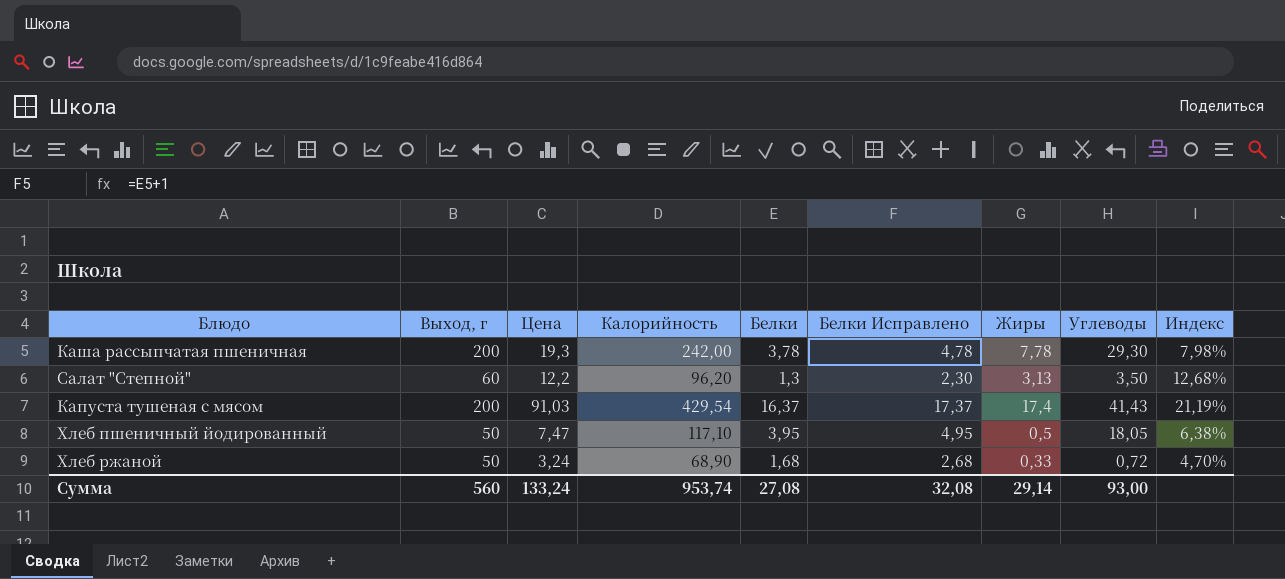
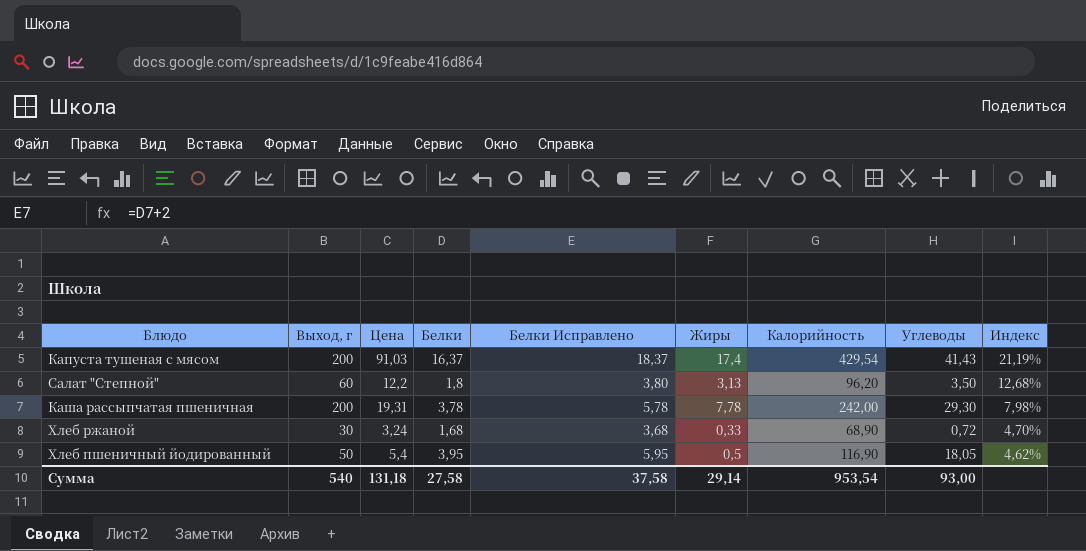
row order: none -> Индекс descending
column Белки Исправлено | formula: [Белки] + 1 -> [Белки] + 2
column Калорийность | position: 4 -> 7
Салат "Степной" | Белки: 1,3 -> 1,8
Каша рассыпчатая пшеничная | Цена: 19,3 -> 19,31
Хлеб ржаной | Выход, г: 50 -> 30
Хлеб пшеничный йодированный | Цена: 7,47 -> 5,4
Хлеб пшеничный йодированный | Калорийность: 117,10 -> 116,90
Хлеб пшеничный йодированный | Индекс: 6,38% -> 4,62%
Сумма | Выход, г: 560 -> 540
Сумма | Цена: 133,24 -> 131,18
Сумма | Белки: 27,08 -> 27,58
Сумма | Белки Исправлено: 32,08 -> 37,58
Сумма | Калорийность: 953,74 -> 953,54

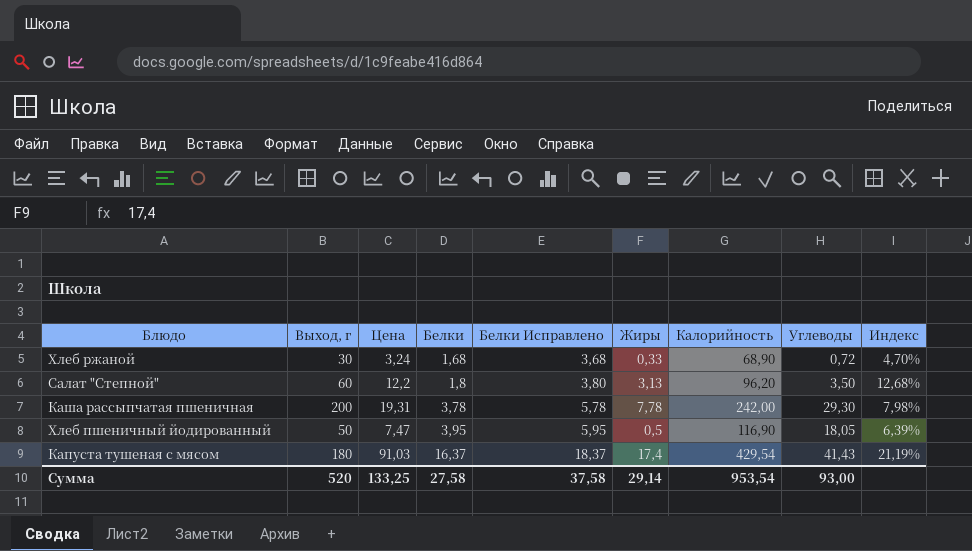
row order: Индекс descending -> Белки ascending
Хлеб пшеничный йодированный | Цена: 5,4 -> 7,47
Хлеб пшеничный йодированный | Индекс: 4,62% -> 6,39%
Капуста тушеная с мясом | Выход, г: 200 -> 180
Сумма | Выход, г: 540 -> 520
Сумма | Цена: 131,18 -> 133,25

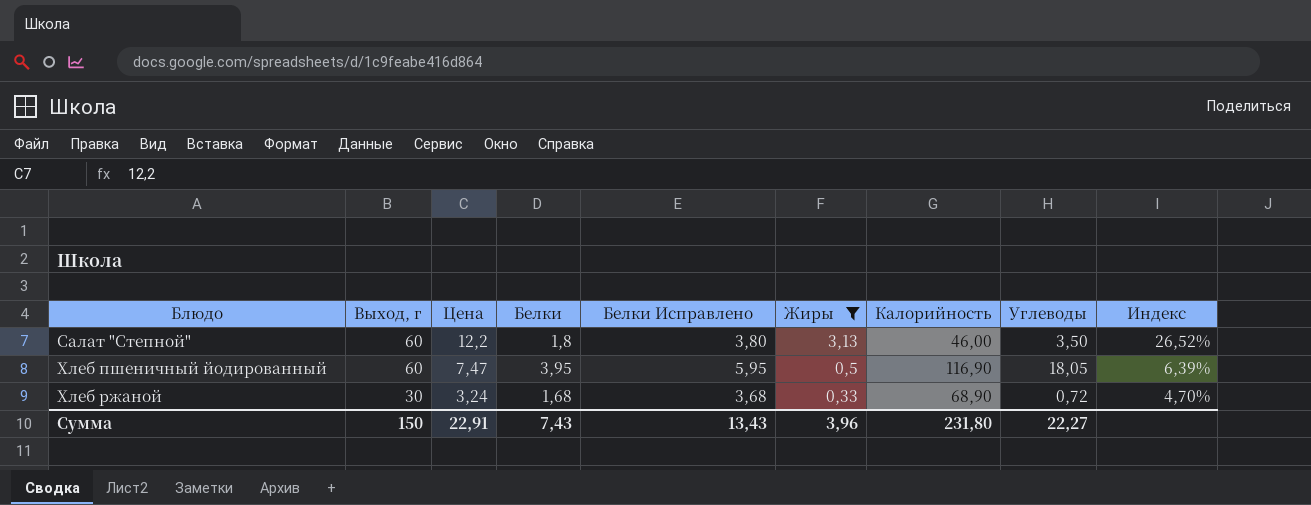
filter: none -> Жиры <= 3,13
row order: Белки ascending -> Блюдо ascending
Салат "Степной" | Калорийность: 96,20 -> 46,00
Салат "Степной" | Индекс: 12,68% -> 26,52%
Хлеб пшеничный йодированный | Выход, г: 50 -> 60
Сумма | Выход, г: 520 -> 150
Сумма | Цена: 133,25 -> 22,91
Сумма | Белки: 27,58 -> 7,43
Сумма | Белки Исправлено: 37,58 -> 13,43
Сумма | Жиры: 29,14 -> 3,96
Сумма | Калорийность: 953,54 -> 231,80
Сумма | Углеводы: 93,00 -> 22,27

